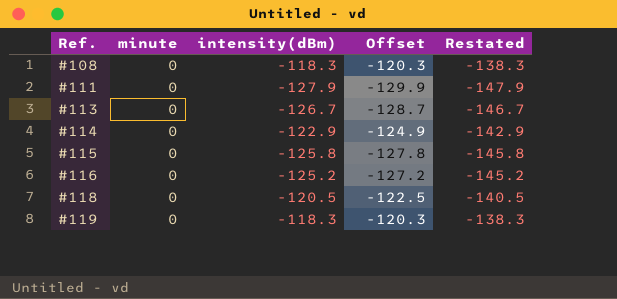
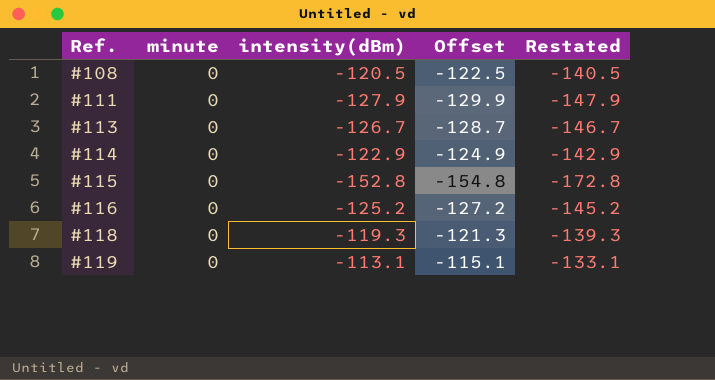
#108 | intensity(dBm): -118.3 -> -120.5
#108 | Offset: -120.3 -> -122.5
#108 | Restated: -138.3 -> -140.5
#115 | intensity(dBm): -125.8 -> -152.8
#115 | Offset: -127.8 -> -154.8
#115 | Restated: -145.8 -> -172.8
#118 | intensity(dBm): -120.5 -> -119.3
#118 | Offset: -122.5 -> -121.3
#118 | Restated: -140.5 -> -139.3
#119 | intensity(dBm): -118.3 -> -113.1
#119 | Offset: -120.3 -> -115.1
#119 | Restated: -138.3 -> -133.1

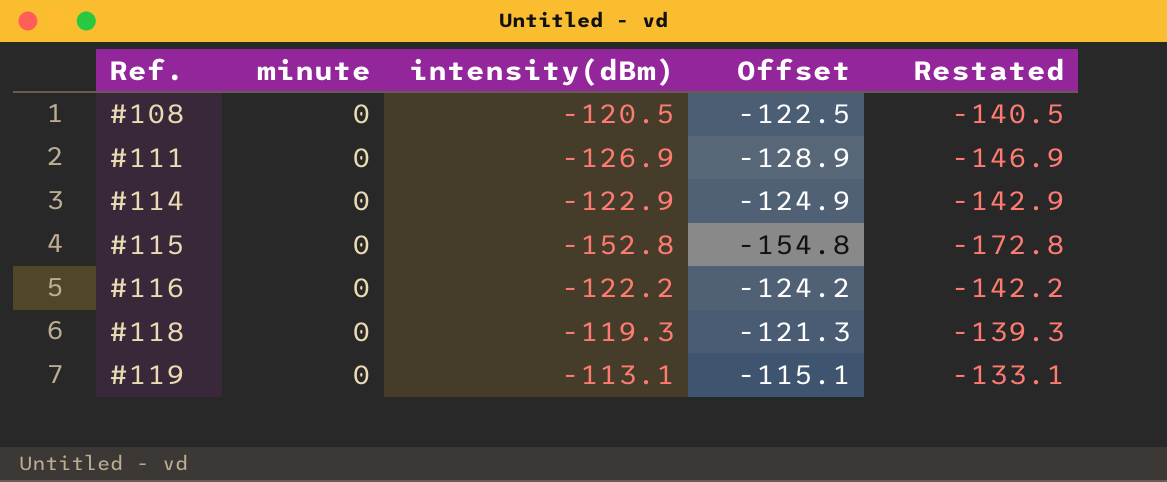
row #113: 0 | -126.7 | -128.7 | -146.7 -> none
#111 | intensity(dBm): -127.9 -> -126.9
#111 | Offset: -129.9 -> -128.9
#111 | Restated: -147.9 -> -146.9
#116 | intensity(dBm): -125.2 -> -122.2
#116 | Offset: -127.2 -> -124.2
#116 | Restated: -145.2 -> -142.2

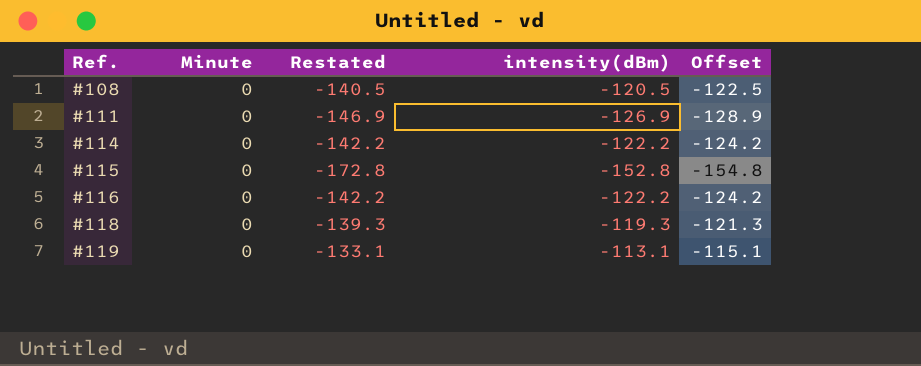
column name: minute -> Minute
column Restated | position: 5 -> 3
#114 | Restated: -142.9 -> -142.2
#114 | intensity(dBm): -122.9 -> -122.2
#114 | Offset: -124.9 -> -124.2

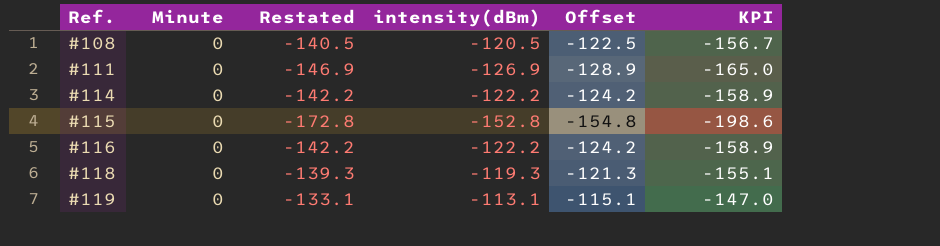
column KPI | formula: none -> [intensity(dBm)] * 1.3

